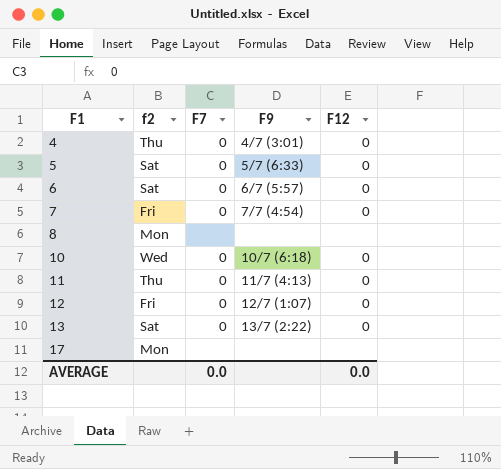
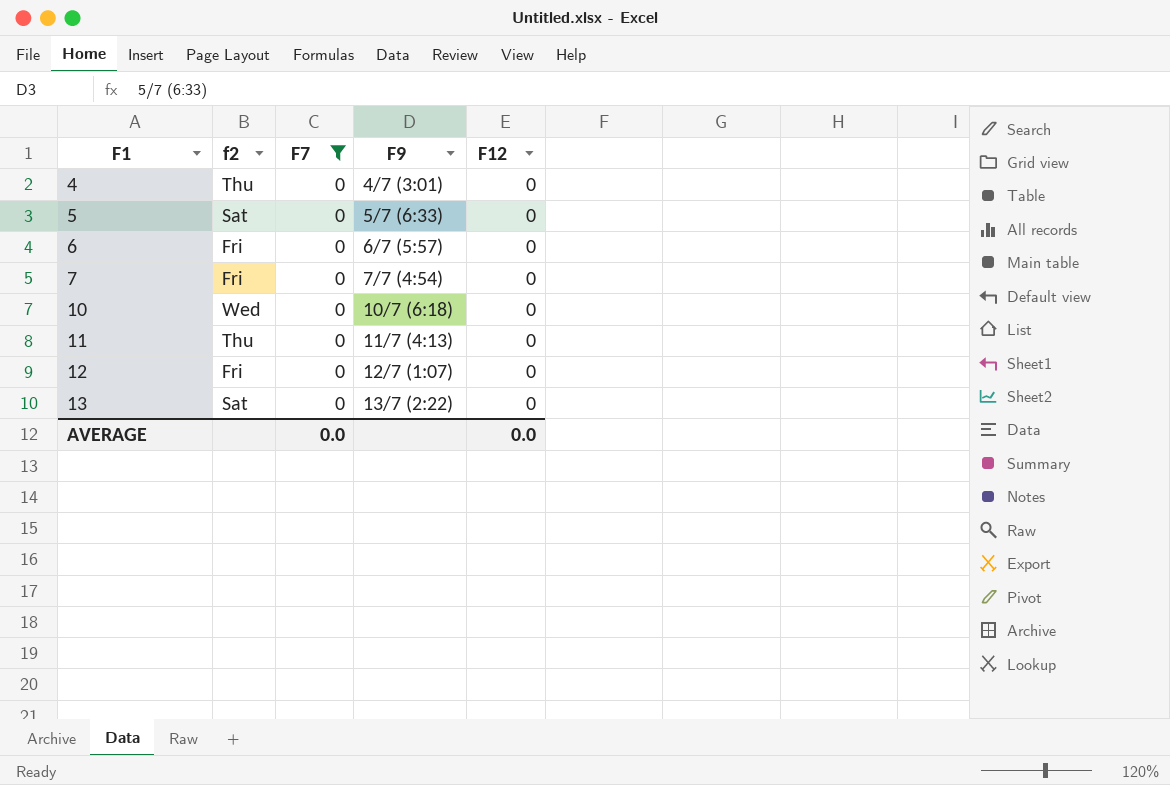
filter: none -> F7 = 0
6 | f2: Sat -> Fri

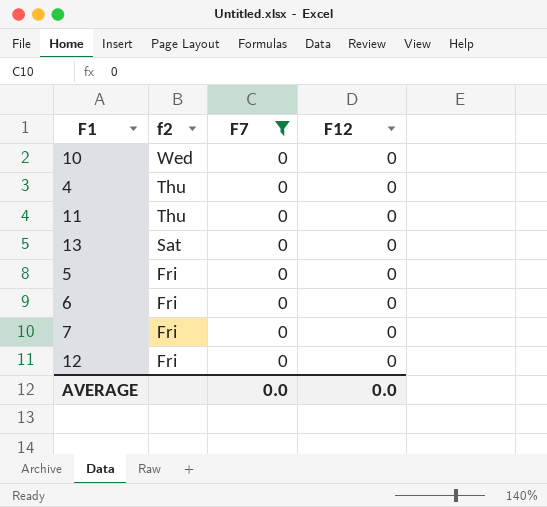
row order: F1 ascending -> f2 descending
column F9 | position: 4 -> none
5 | f2: Sat -> Fri

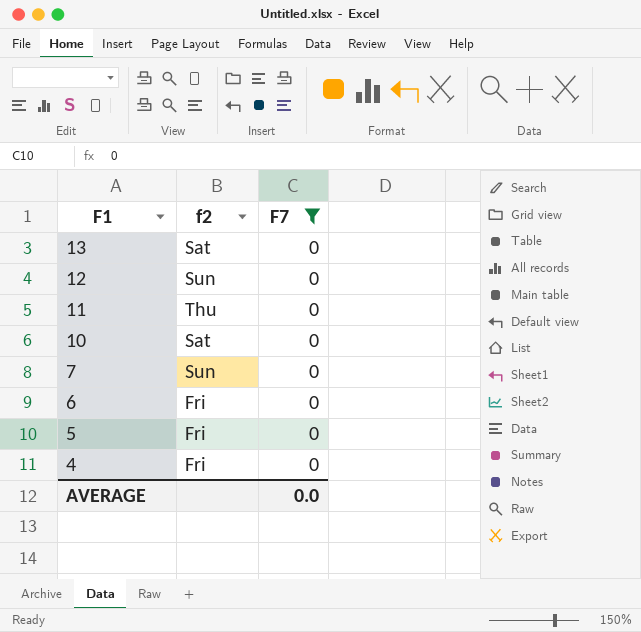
row order: f2 descending -> F1 descending
column F12 | position: 4 -> none
12 | f2: Fri -> Sun
10 | f2: Wed -> Sat
7 | f2: Fri -> Sun
4 | f2: Thu -> Fri

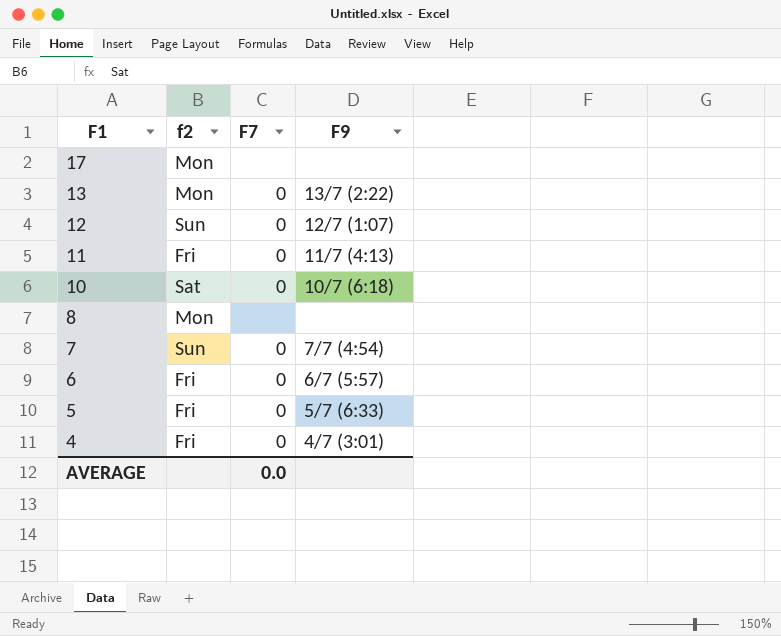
filter: F7 = 0 -> none
column F9 | position: none -> 4
13 | f2: Sat -> Mon
11 | f2: Thu -> Fri

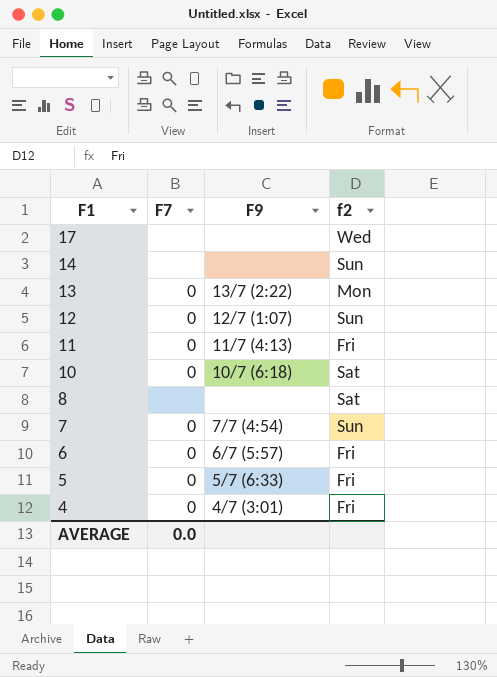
column f2 | position: 2 -> 4
17 | f2: Mon -> Wed
row 14: none -> none | none | Sun
8 | f2: Mon -> Sat

